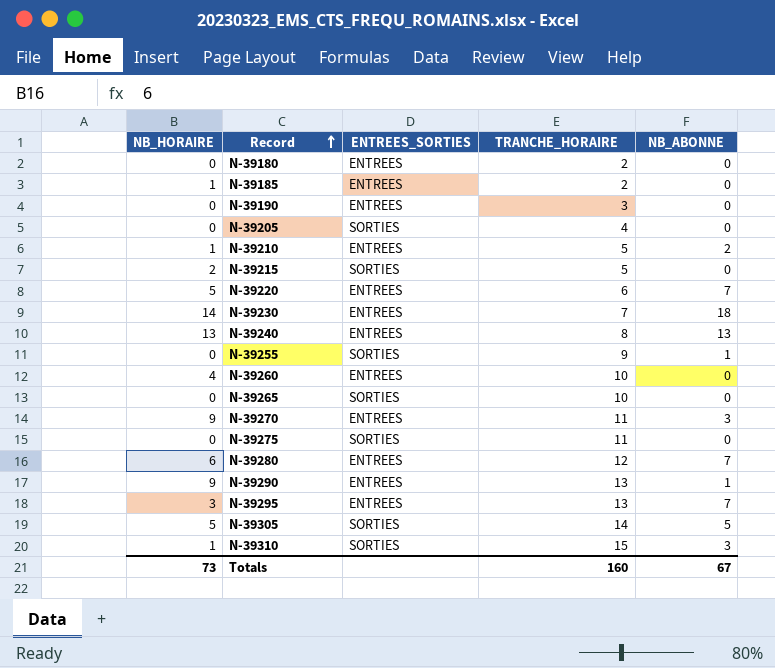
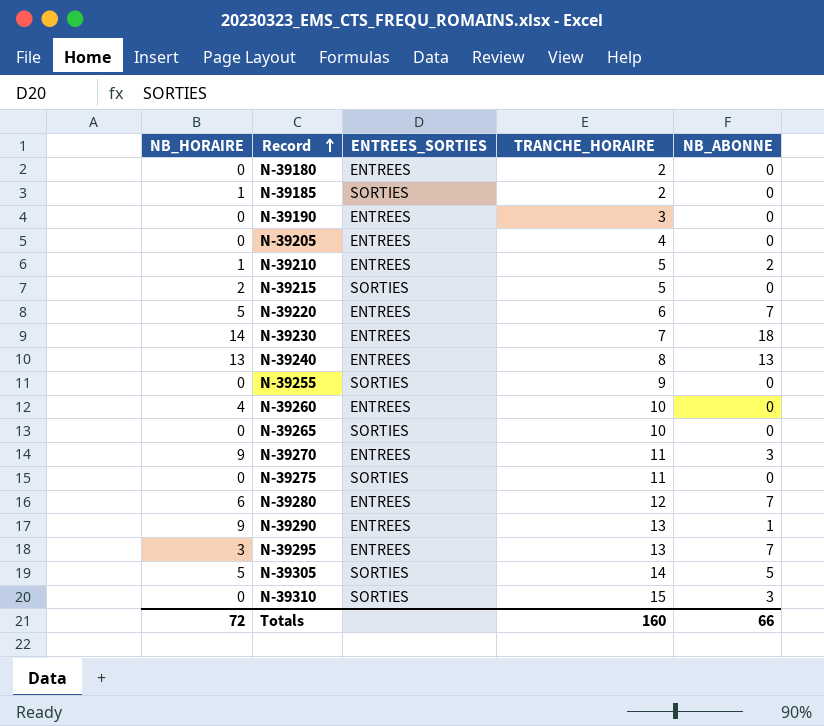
N-39185 | ENTREES_SORTIES: ENTREES -> SORTIES
N-39205 | ENTREES_SORTIES: SORTIES -> ENTREES
N-39255 | NB_ABONNE: 1 -> 0
N-39310 | NB_HORAIRE: 1 -> 0
Totals | NB_HORAIRE: 73 -> 72
Totals | NB_ABONNE: 67 -> 66

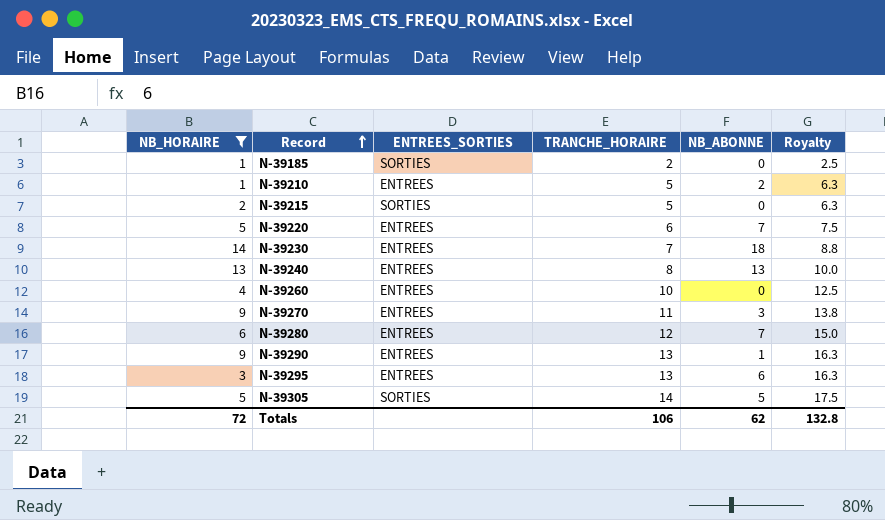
filter: none -> NB_HORAIRE != 0
column Royalty | formula: none -> [TRANCHE_HORAIRE] * 1.25
N-39295 | NB_ABONNE: 7 -> 6
Totals | TRANCHE_HORAIRE: 160 -> 106
Totals | NB_ABONNE: 66 -> 62

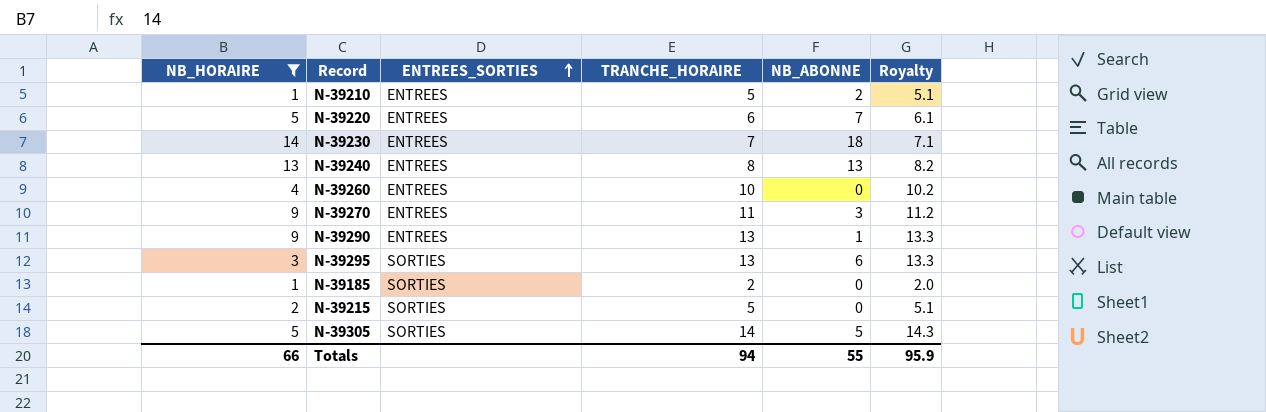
row order: Record ascending -> ENTREES_SORTIES ascending
column Royalty | formula: [TRANCHE_HORAIRE] * 1.25 -> [TRANCHE_HORAIRE] * 1.02
row N-39280: 6 | ENTREES | 12 | 7 | 15.0 -> none
N-39295 | ENTREES_SORTIES: ENTREES -> SORTIES
Totals | NB_HORAIRE: 72 -> 66
Totals | TRANCHE_HORAIRE: 106 -> 94
Totals | NB_ABONNE: 62 -> 55
Totals | Royalty: 132.8 -> 95.9

